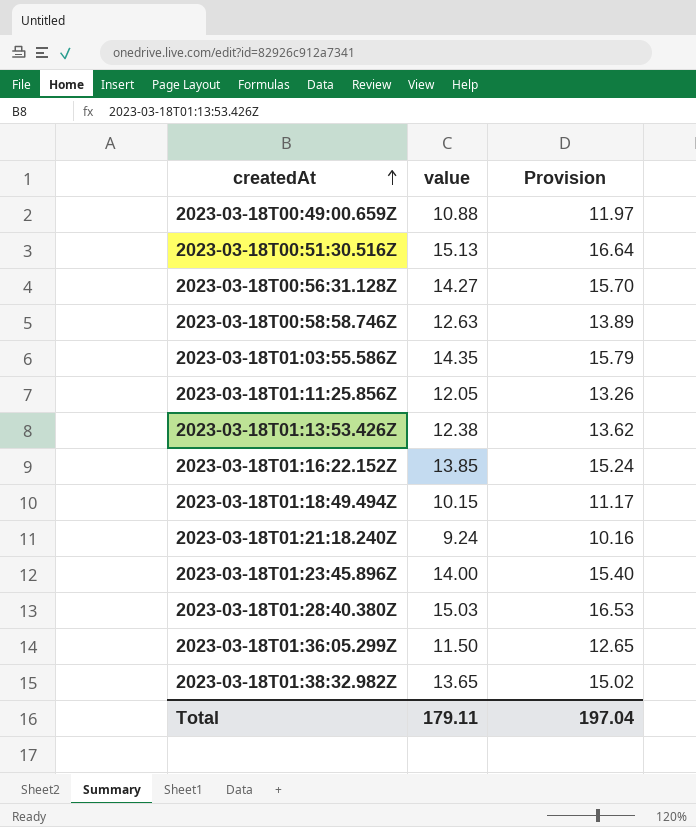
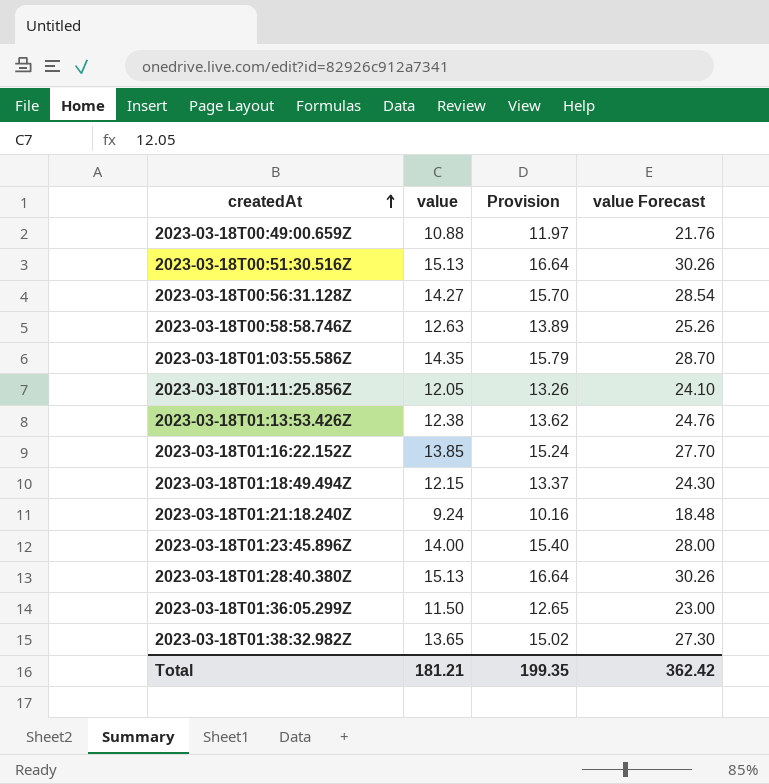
column value Forecast | formula: none -> [value] * 2
2023-03-18T01:18:49.494Z | value: 10.15 -> 12.15
2023-03-18T01:18:49.494Z | Provision: 11.17 -> 13.37
2023-03-18T01:28:40.380Z | value: 15.03 -> 15.13
2023-03-18T01:28:40.380Z | Provision: 16.53 -> 16.64
Total | value: 179.11 -> 181.21
Total | Provision: 197.04 -> 199.35

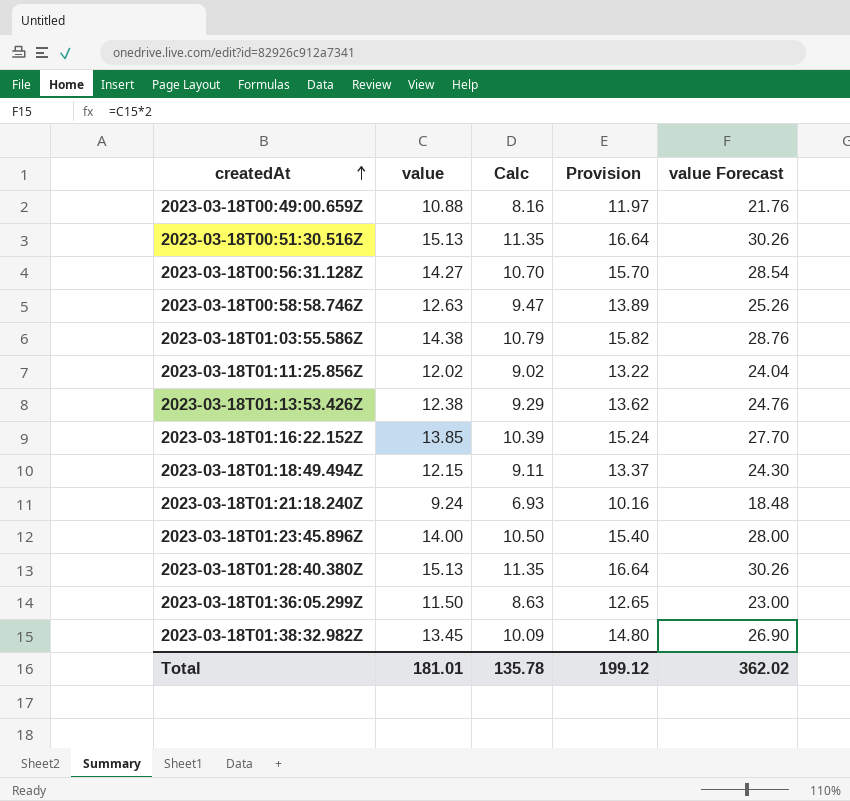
column Calc | formula: none -> [value] * 0.75
2023-03-18T01:03:55.586Z | value: 14.35 -> 14.38
2023-03-18T01:03:55.586Z | Provision: 15.79 -> 15.82
2023-03-18T01:03:55.586Z | value Forecast: 28.70 -> 28.76
2023-03-18T01:11:25.856Z | value: 12.05 -> 12.02
2023-03-18T01:11:25.856Z | Provision: 13.26 -> 13.22
2023-03-18T01:11:25.856Z | value Forecast: 24.10 -> 24.04
2023-03-18T01:38:32.982Z | value: 13.65 -> 13.45
2023-03-18T01:38:32.982Z | Provision: 15.02 -> 14.80
2023-03-18T01:38:32.982Z | value Forecast: 27.30 -> 26.90
Total | value: 181.21 -> 181.01
Total | Provision: 199.35 -> 199.12
Total | value Forecast: 362.42 -> 362.02

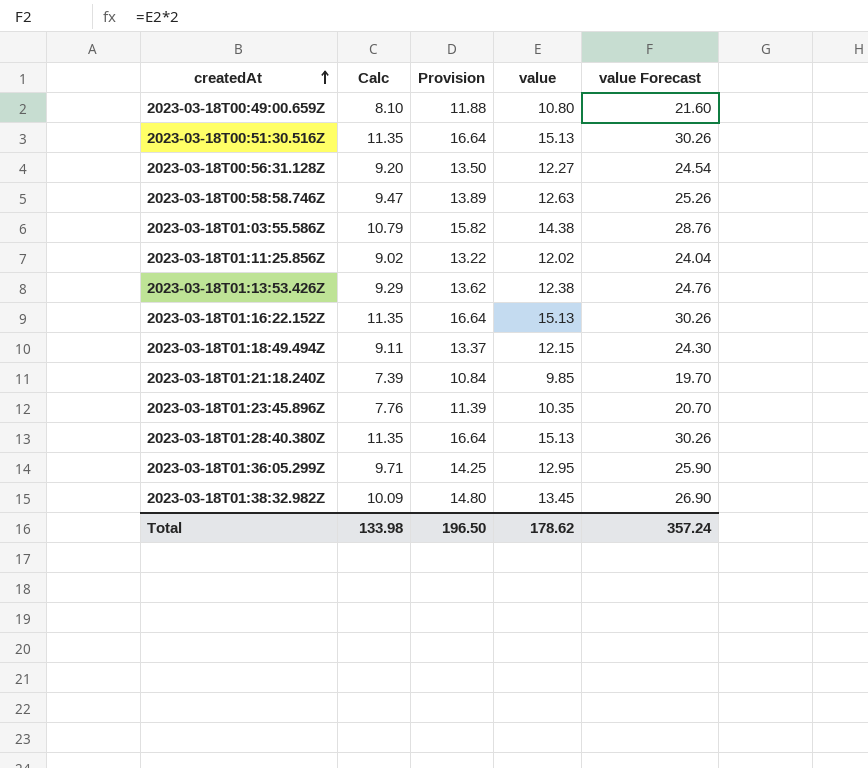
column value | position: 2 -> 4
2023-03-18T00:49:00.659Z | Calc: 8.16 -> 8.10
2023-03-18T00:49:00.659Z | Provision: 11.97 -> 11.88
2023-03-18T00:49:00.659Z | value: 10.88 -> 10.80
2023-03-18T00:49:00.659Z | value Forecast: 21.76 -> 21.60
2023-03-18T00:56:31.128Z | Calc: 10.70 -> 9.20
2023-03-18T00:56:31.128Z | Provision: 15.70 -> 13.50
2023-03-18T00:56:31.128Z | value: 14.27 -> 12.27
2023-03-18T00:56:31.128Z | value Forecast: 28.54 -> 24.54
2023-03-18T01:16:22.152Z | Calc: 10.39 -> 11.35
2023-03-18T01:16:22.152Z | Provision: 15.24 -> 16.64
2023-03-18T01:16:22.152Z | value: 13.85 -> 15.13
2023-03-18T01:16:22.152Z | value Forecast: 27.70 -> 30.26
2023-03-18T01:21:18.240Z | Calc: 6.93 -> 7.39
2023-03-18T01:21:18.240Z | Provision: 10.16 -> 10.84
2023-03-18T01:21:18.240Z | value: 9.24 -> 9.85
2023-03-18T01:21:18.240Z | value Forecast: 18.48 -> 19.70
2023-03-18T01:23:45.896Z | Calc: 10.50 -> 7.76
2023-03-18T01:23:45.896Z | Provision: 15.40 -> 11.39
2023-03-18T01:23:45.896Z | value: 14.00 -> 10.35
2023-03-18T01:23:45.896Z | value Forecast: 28.00 -> 20.70
2023-03-18T01:36:05.299Z | Calc: 8.63 -> 9.71
2023-03-18T01:36:05.299Z | Provision: 12.65 -> 14.25
2023-03-18T01:36:05.299Z | value: 11.50 -> 12.95
2023-03-18T01:36:05.299Z | value Forecast: 23.00 -> 25.90
Total | Calc: 135.78 -> 133.98
Total | Provision: 199.12 -> 196.50
Total | value: 181.01 -> 178.62
Total | value Forecast: 362.02 -> 357.24

